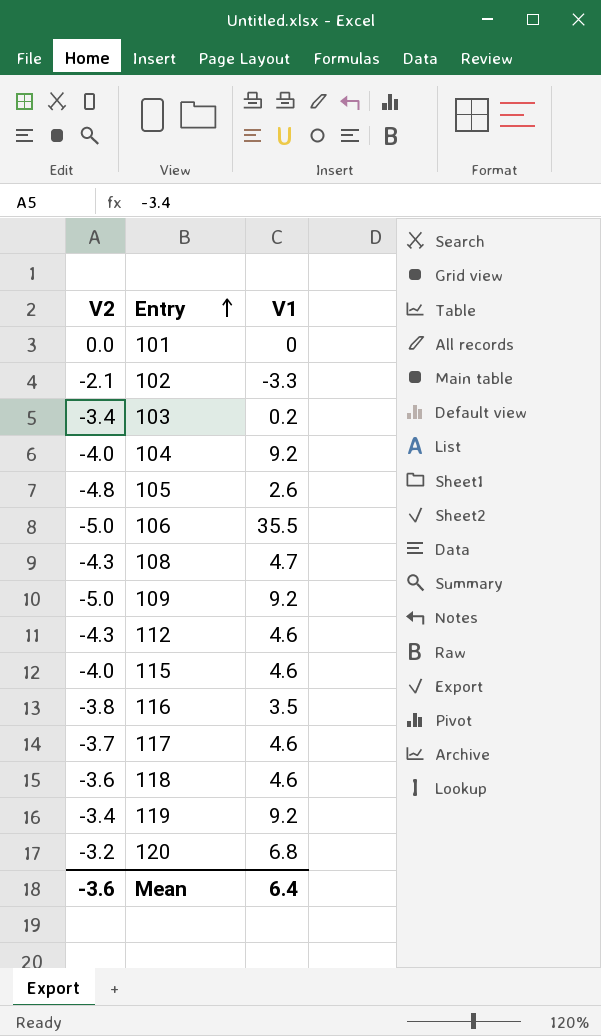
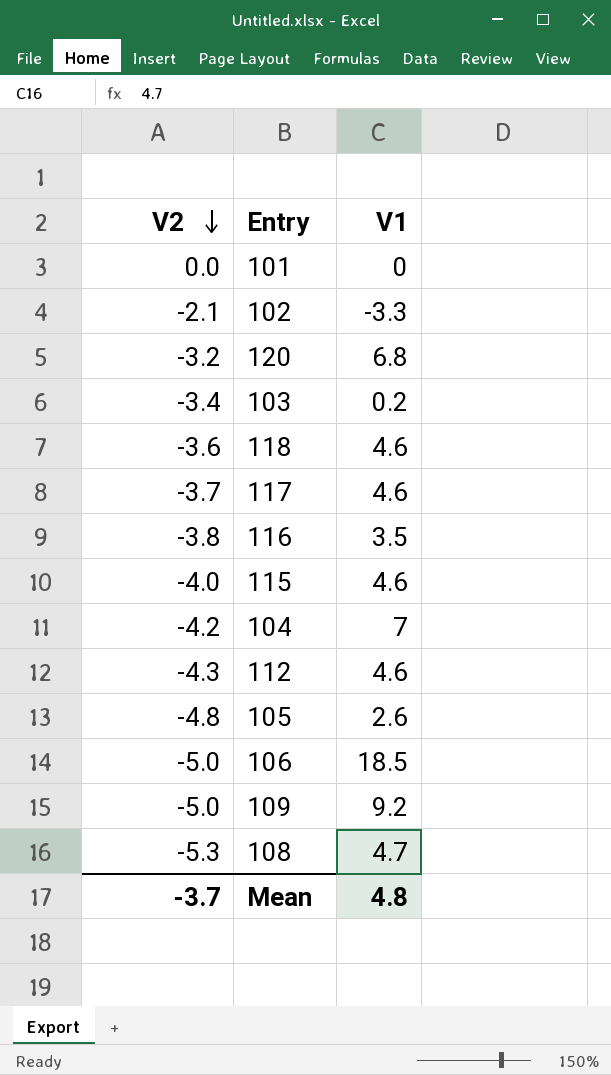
row order: Entry ascending -> V2 descending
row 119: -3.4 | 9.2 -> none
104 | V2: -4.0 -> -4.2
104 | V1: 9.2 -> 7
106 | V1: 35.5 -> 18.5
108 | V2: -4.3 -> -5.3
Mean | V2: -3.6 -> -3.7
Mean | V1: 6.4 -> 4.8

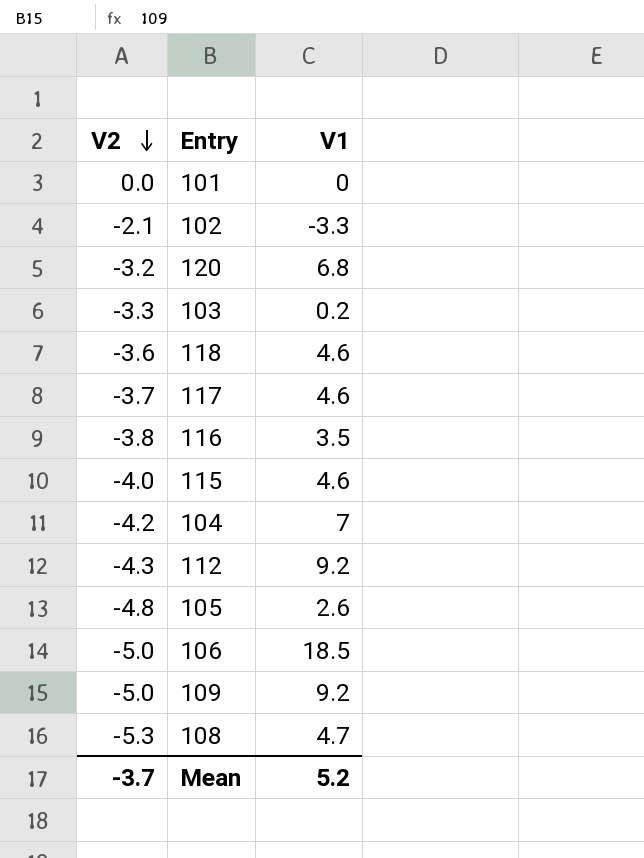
103 | V2: -3.4 -> -3.3
112 | V1: 4.6 -> 9.2
Mean | V1: 4.8 -> 5.2

